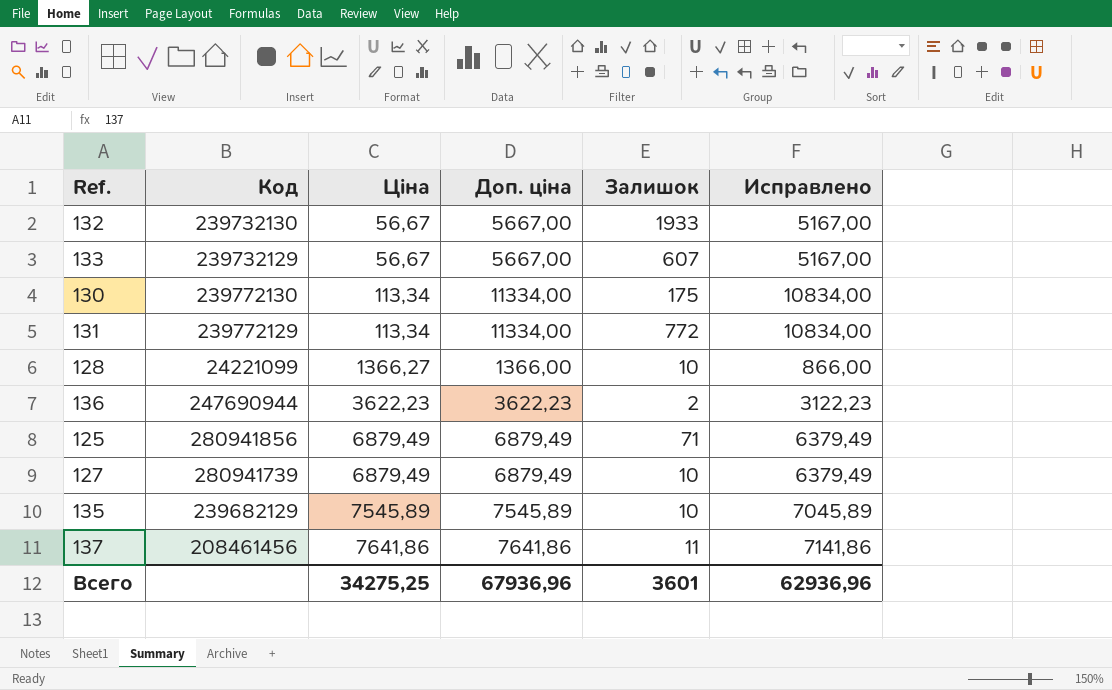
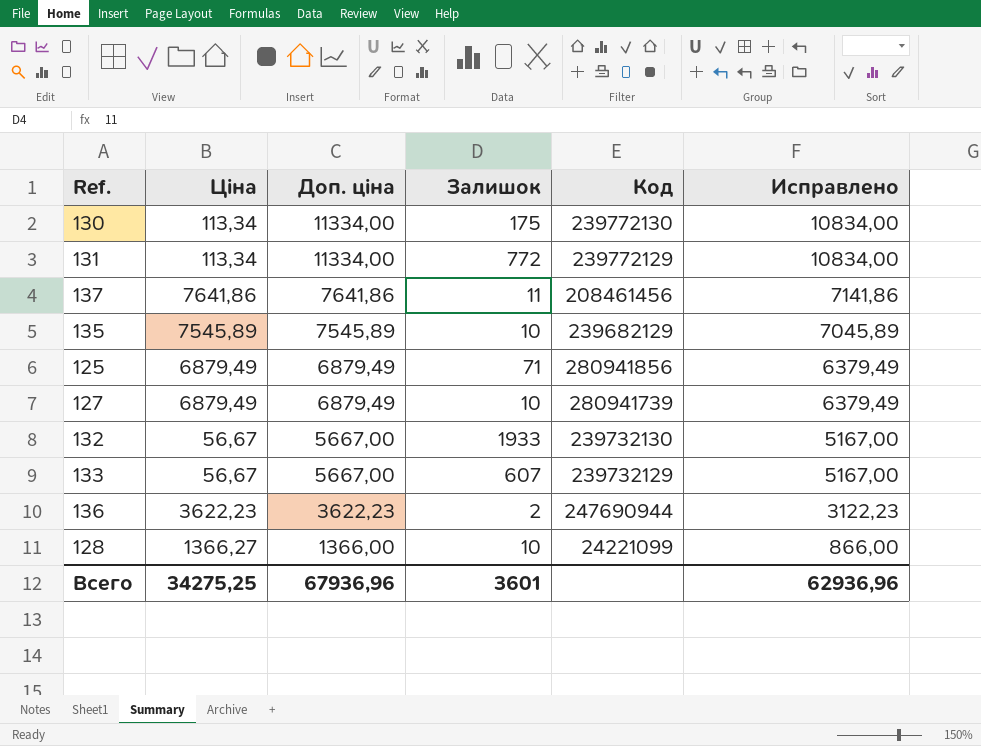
row order: Ціна ascending -> Доп. ціна descending
column Код | position: 2 -> 5

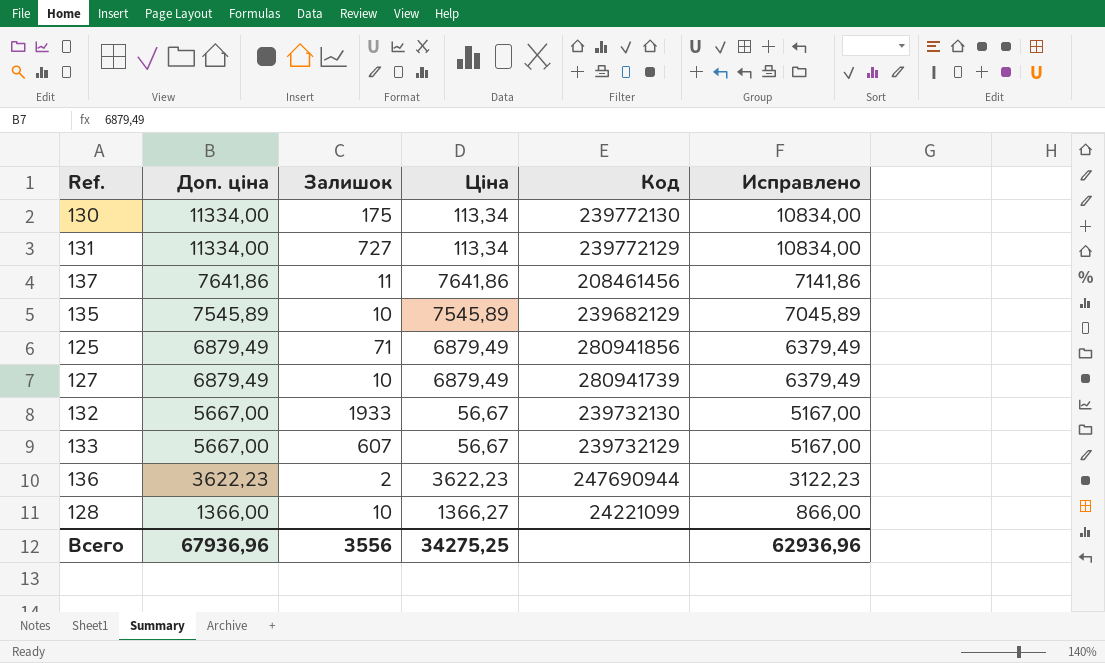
column Ціна | position: 2 -> 4
131 | Залишок: 772 -> 727
Всего | Залишок: 3601 -> 3556

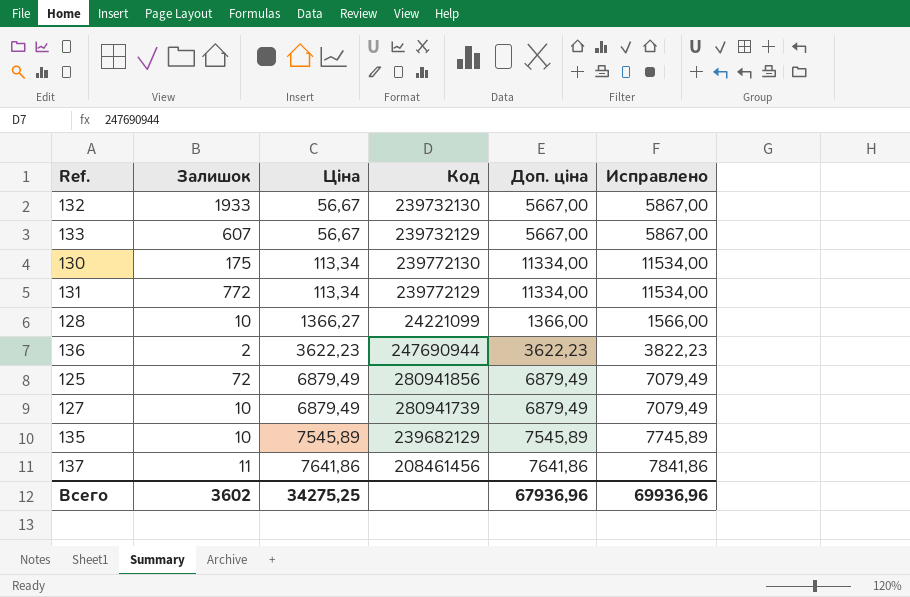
row order: Доп. ціна descending -> Ціна ascending
column Доп. ціна | position: 2 -> 5
column Исправлено | formula: [Доп. ціна] - 500 -> [Доп. ціна] + 200
131 | Залишок: 727 -> 772
125 | Залишок: 71 -> 72
Всего | Залишок: 3556 -> 3602
Всего | Исправлено: 62936,96 -> 69936,96

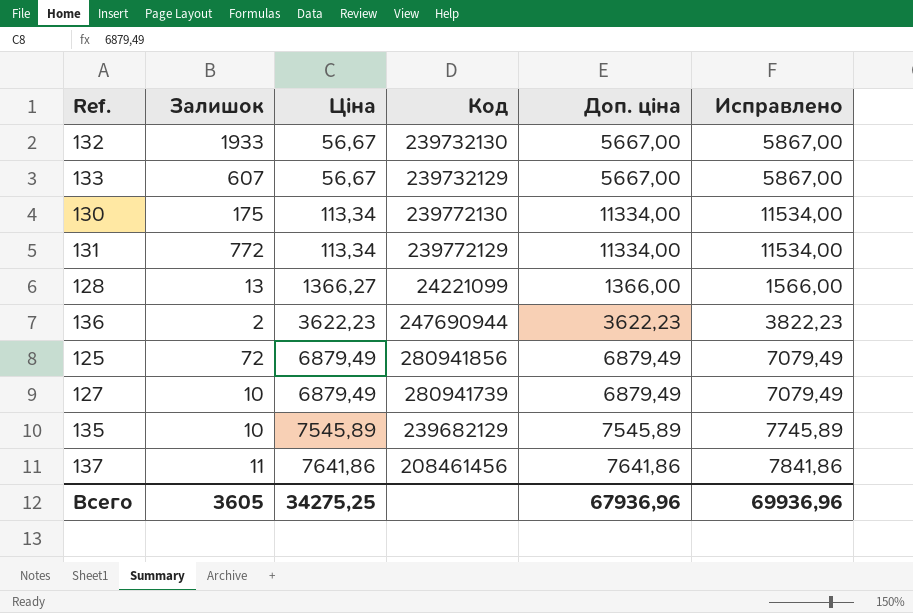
128 | Залишок: 10 -> 13
Всего | Залишок: 3602 -> 3605

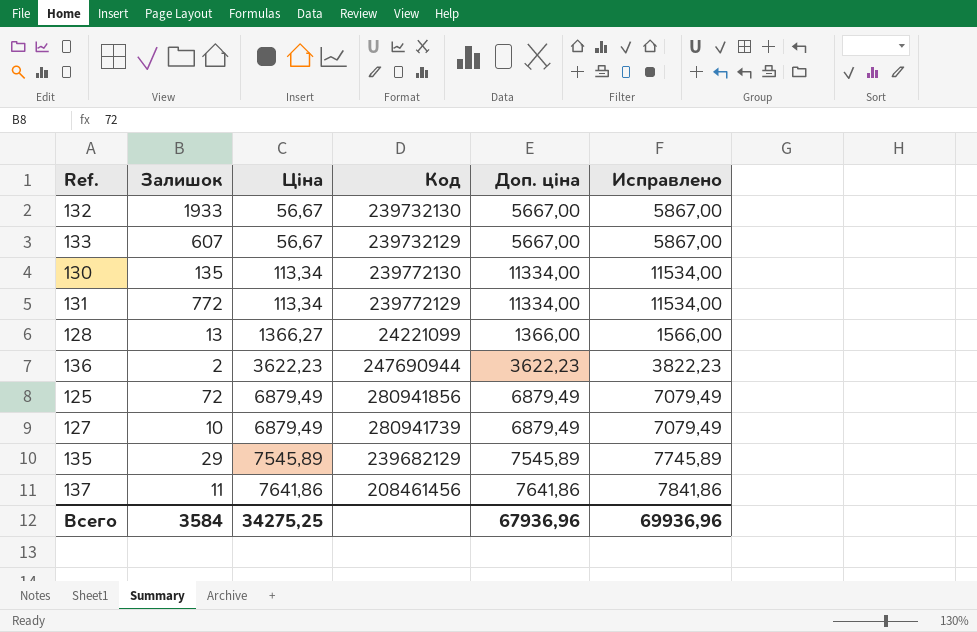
130 | Залишок: 175 -> 135
135 | Залишок: 10 -> 29
Всего | Залишок: 3605 -> 3584

